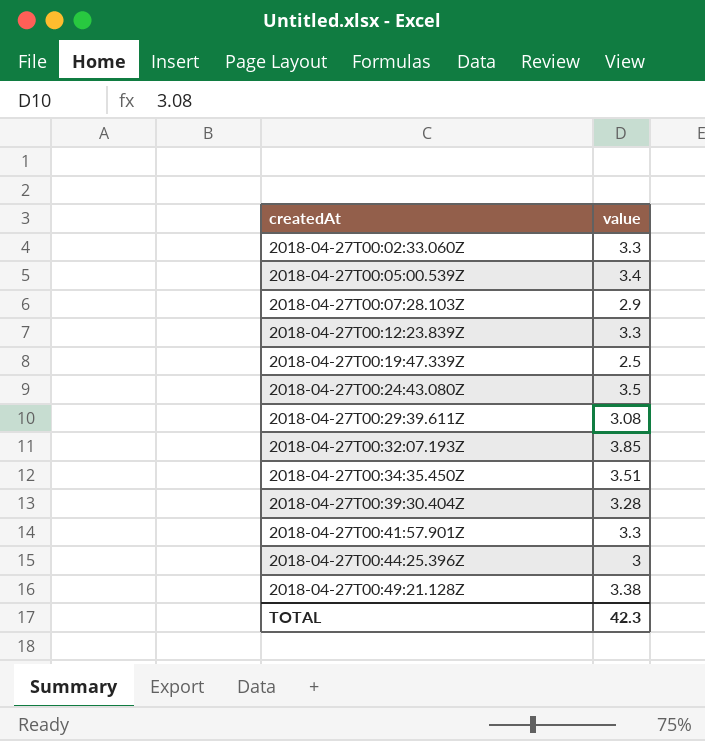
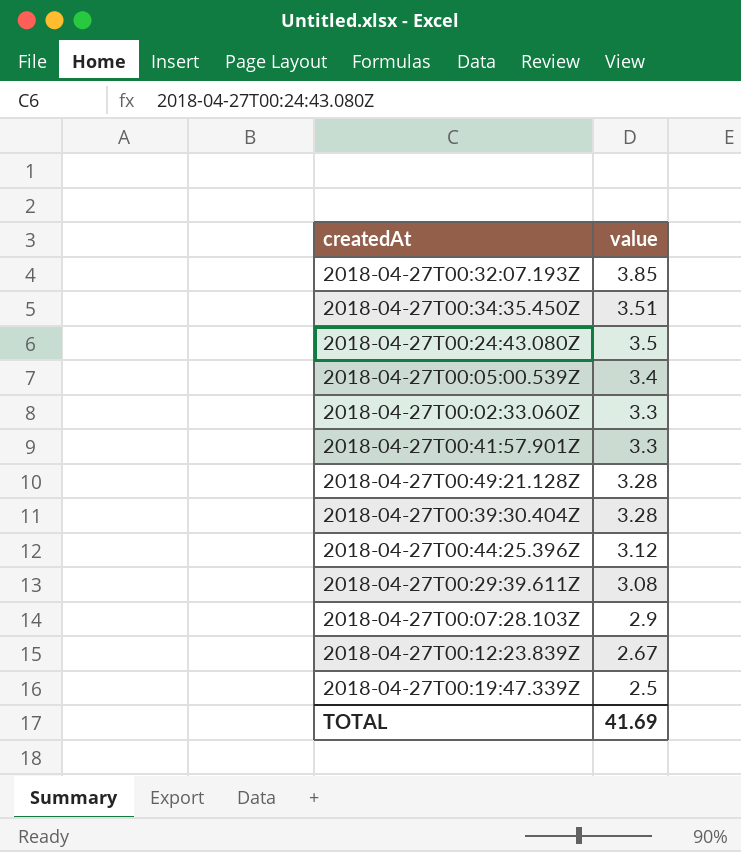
row order: createdAt ascending -> value descending
2018-04-27T00:49:21.128Z | value: 3.38 -> 3.28
2018-04-27T00:44:25.396Z | value: 3 -> 3.12
2018-04-27T00:12:23.839Z | value: 3.3 -> 2.67
TOTAL | value: 42.3 -> 41.69

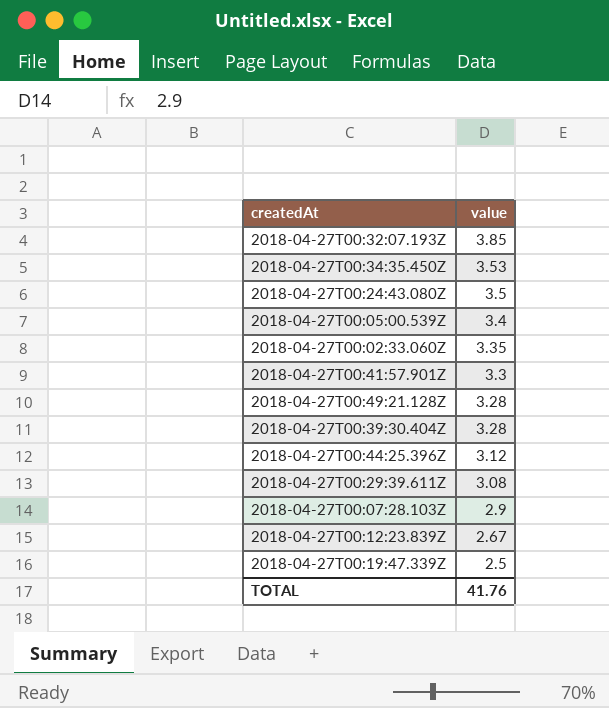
2018-04-27T00:34:35.450Z | value: 3.51 -> 3.53
2018-04-27T00:02:33.060Z | value: 3.3 -> 3.35
TOTAL | value: 41.69 -> 41.76

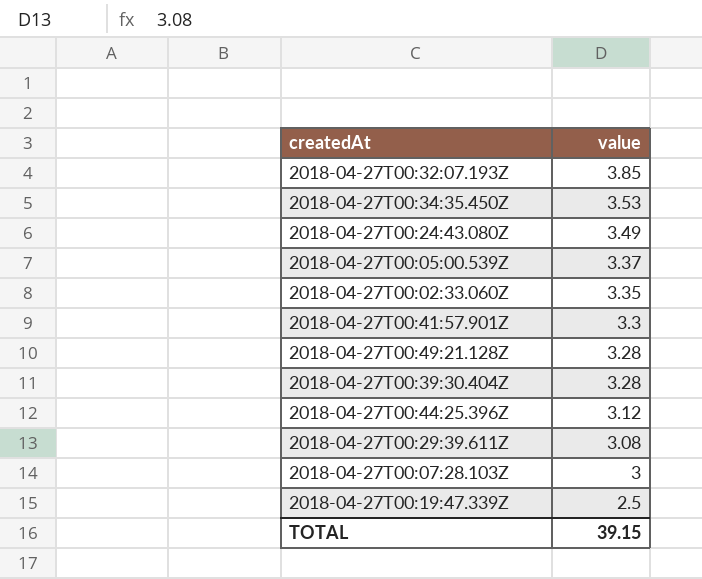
row 2018-04-27T00:12:23.839Z: 2.67 -> none
2018-04-27T00:24:43.080Z | value: 3.5 -> 3.49
2018-04-27T00:05:00.539Z | value: 3.4 -> 3.37
2018-04-27T00:07:28.103Z | value: 2.9 -> 3
TOTAL | value: 41.76 -> 39.15

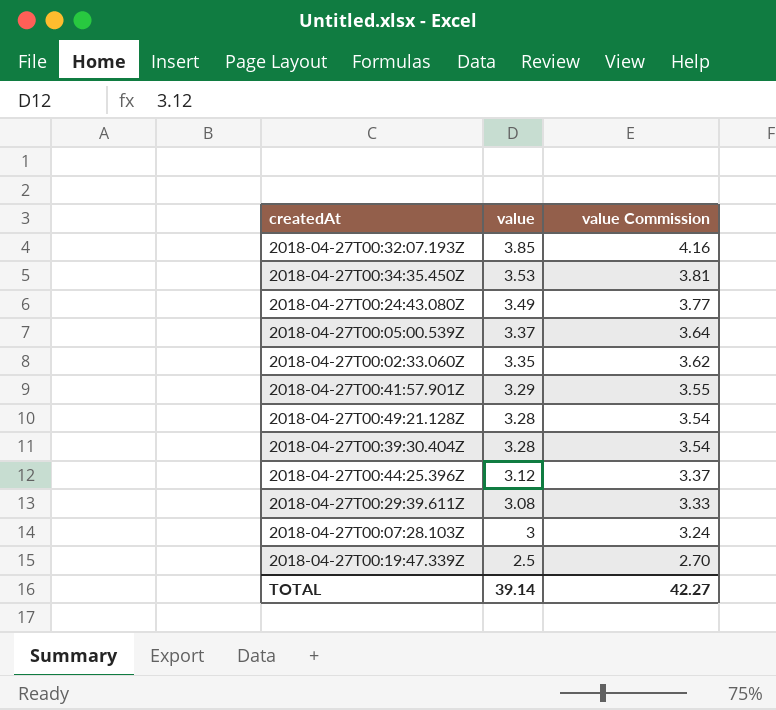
column value Commission | formula: none -> [value] * 1.08
2018-04-27T00:41:57.901Z | value: 3.3 -> 3.29
TOTAL | value: 39.15 -> 39.14

